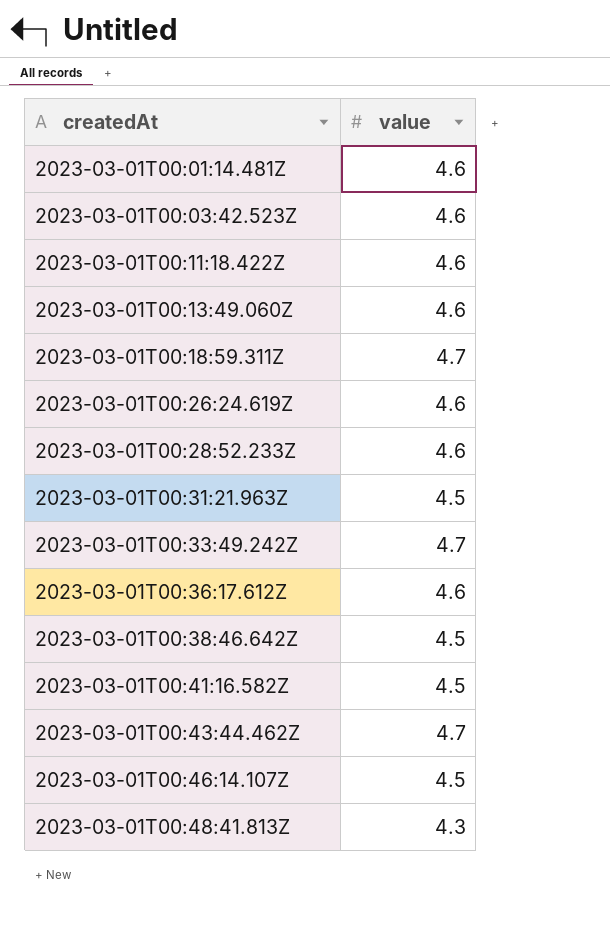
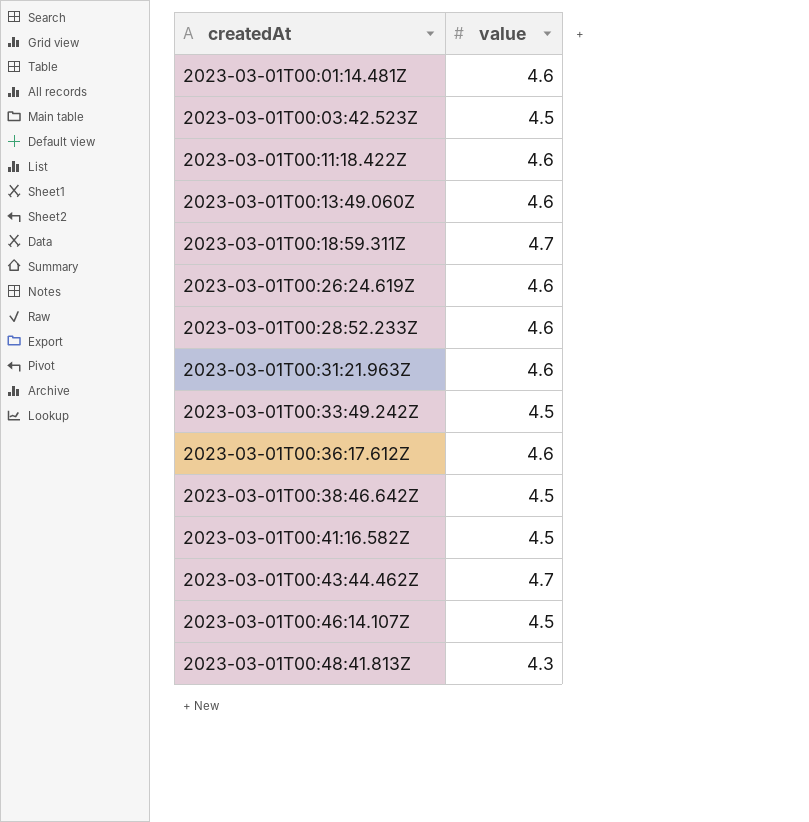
2023-03-01T00:03:42.523Z | value: 4.6 -> 4.5
2023-03-01T00:31:21.963Z | value: 4.5 -> 4.6
2023-03-01T00:33:49.242Z | value: 4.7 -> 4.5

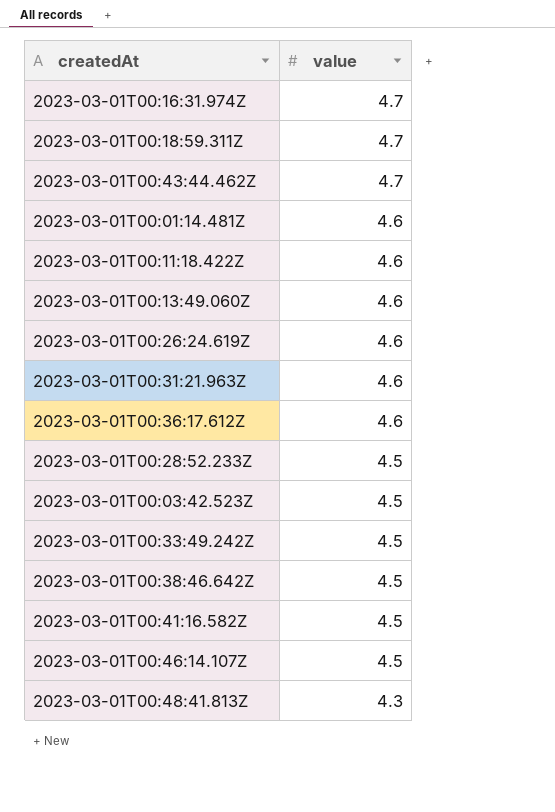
row order: createdAt ascending -> value descending
row 2023-03-01T00:16:31.974Z: none -> 4.7
2023-03-01T00:28:52.233Z | value: 4.6 -> 4.5

